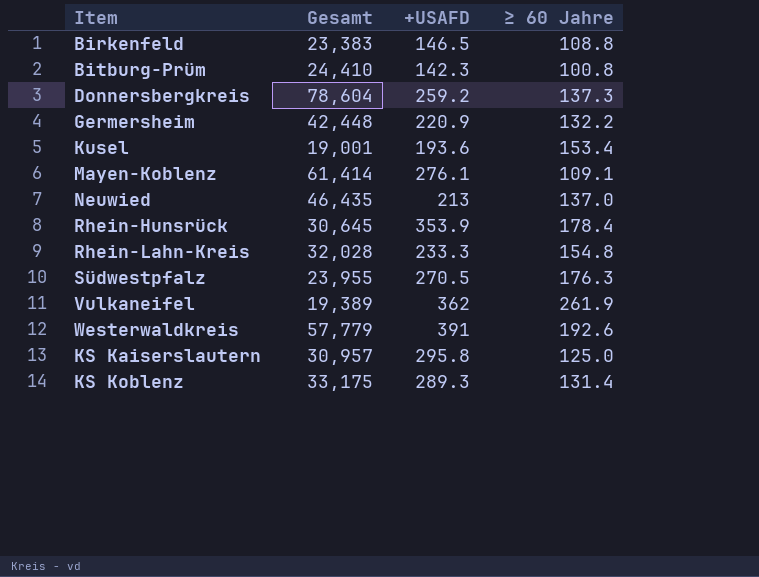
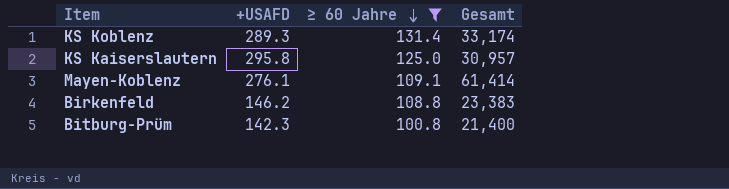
filter: none -> ≥ 60 Jahre <= 131.4
row order: none -> ≥ 60 Jahre descending
column Gesamt | position: 2 -> 4
KS Koblenz | Gesamt: 33,175 -> 33,174
Birkenfeld | +USAFD: 146.5 -> 146.2
Bitburg-Prüm | Gesamt: 24,410 -> 21,400

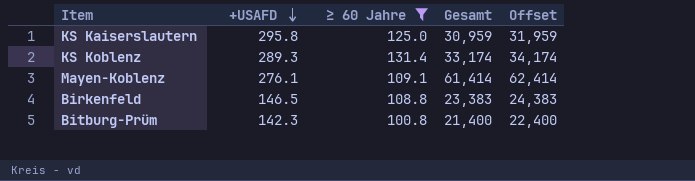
row order: ≥ 60 Jahre descending -> +USAFD descending
column Offset | formula: none -> [Gesamt] + 1000
KS Kaiserslautern | Gesamt: 30,957 -> 30,959
Birkenfeld | +USAFD: 146.2 -> 146.5

